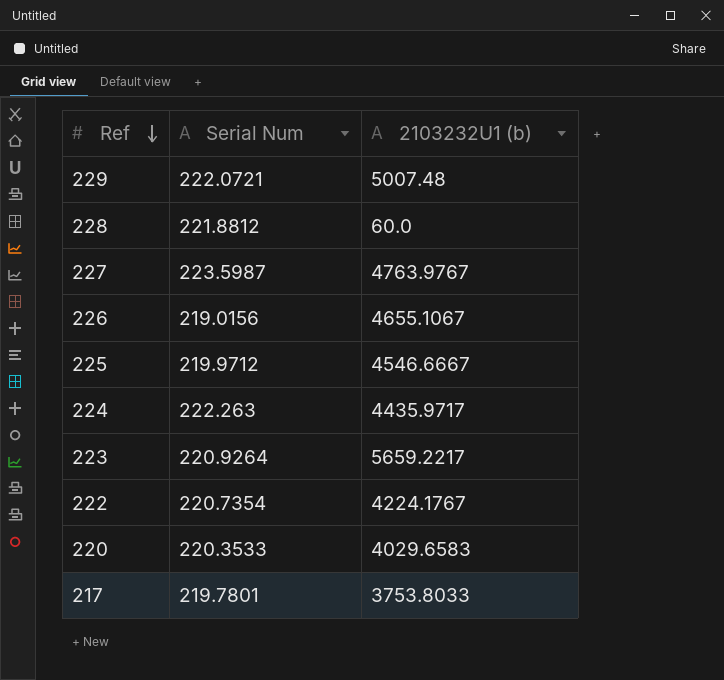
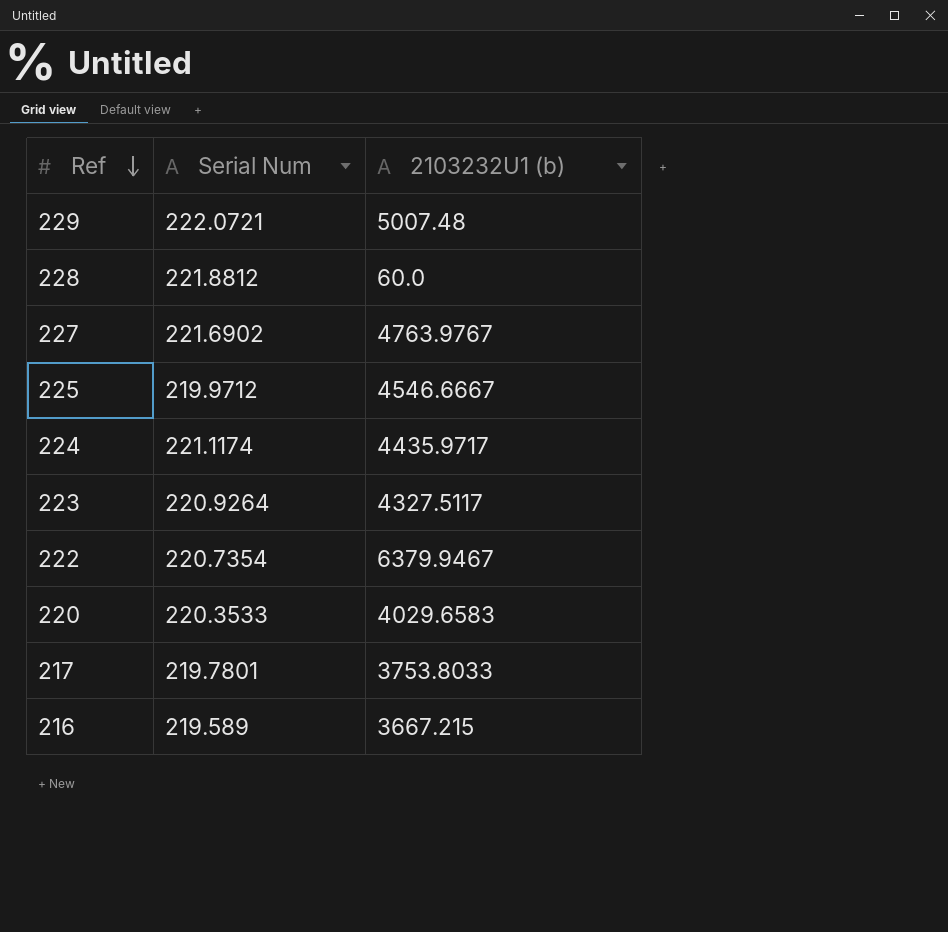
row 226: 219.0156 | 4655.1067 -> none
227 | Serial Num: 223.5987 -> 221.6902
224 | Serial Num: 222.263 -> 221.1174
223 | 2103232U1 (b): 5659.2217 -> 4327.5117
222 | 2103232U1 (b): 4224.1767 -> 6379.9467
row 216: none -> 219.589 | 3667.215

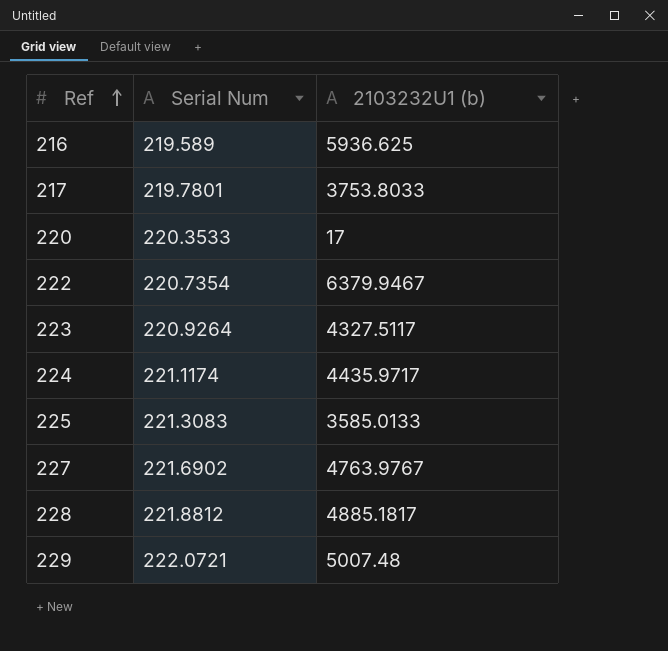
row order: Ref descending -> Ref ascending
216 | 2103232U1 (b): 3667.215 -> 5936.625
220 | 2103232U1 (b): 4029.6583 -> 17
225 | Serial Num: 219.9712 -> 221.3083
225 | 2103232U1 (b): 4546.6667 -> 3585.0133
228 | 2103232U1 (b): 60.0 -> 4885.1817

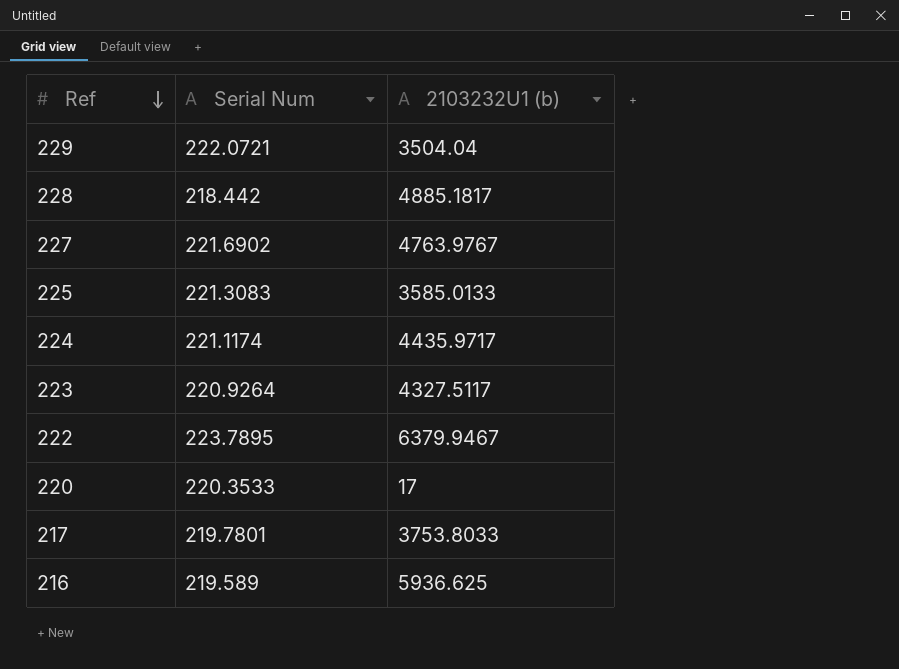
row order: Ref ascending -> Ref descending
229 | 2103232U1 (b): 5007.48 -> 3504.04
228 | Serial Num: 221.8812 -> 218.442
222 | Serial Num: 220.7354 -> 223.7895

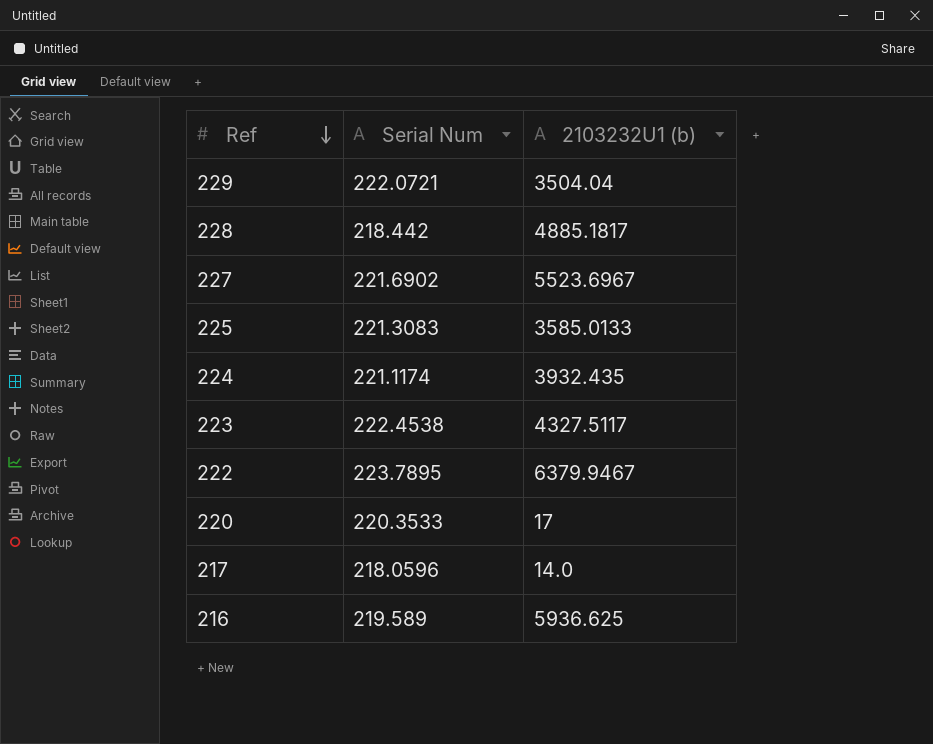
227 | 2103232U1 (b): 4763.9767 -> 5523.6967
224 | 2103232U1 (b): 4435.9717 -> 3932.435
223 | Serial Num: 220.9264 -> 222.4538
217 | Serial Num: 219.7801 -> 218.0596
217 | 2103232U1 (b): 3753.8033 -> 14.0

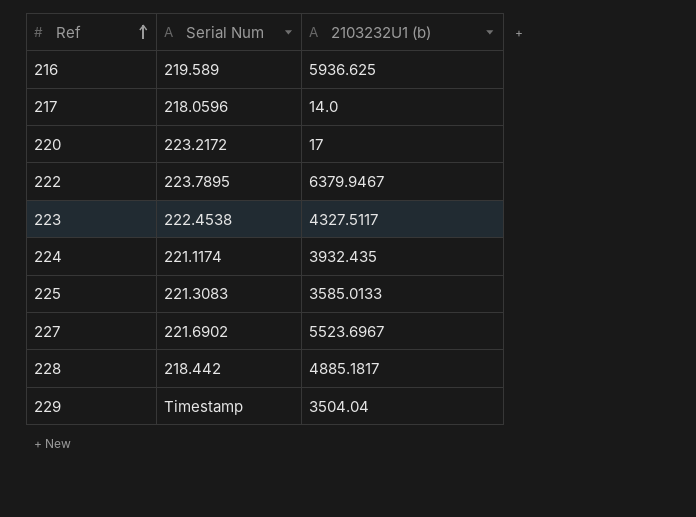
row order: Ref descending -> Ref ascending
220 | Serial Num: 220.3533 -> 223.2172
229 | Serial Num: 222.0721 -> Timestamp

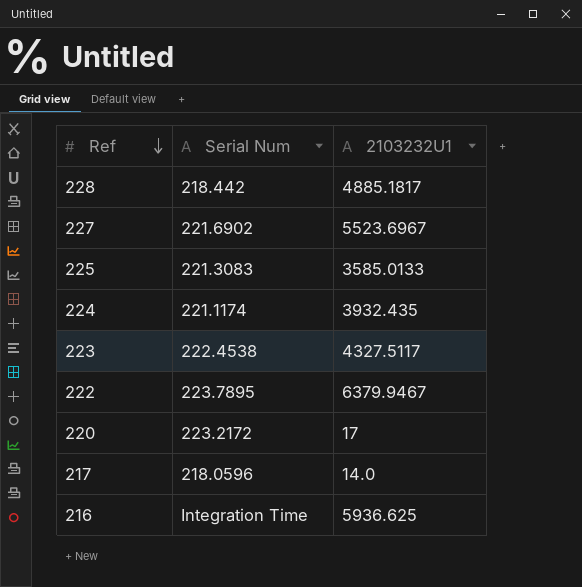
row order: Ref ascending -> Ref descending
column name: 2103232U1 (b) -> 2103232U1
row 229: Timestamp | 3504.04 -> none
216 | Serial Num: 219.589 -> Integration Time

